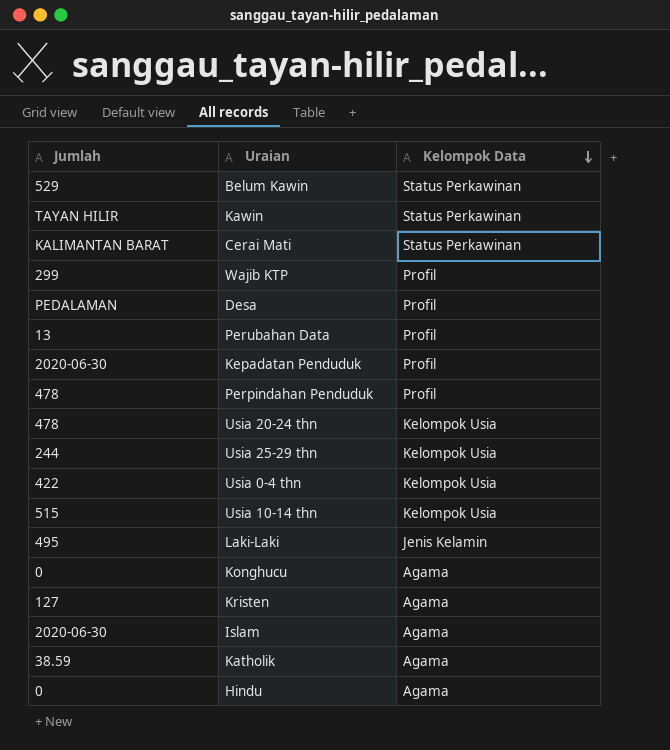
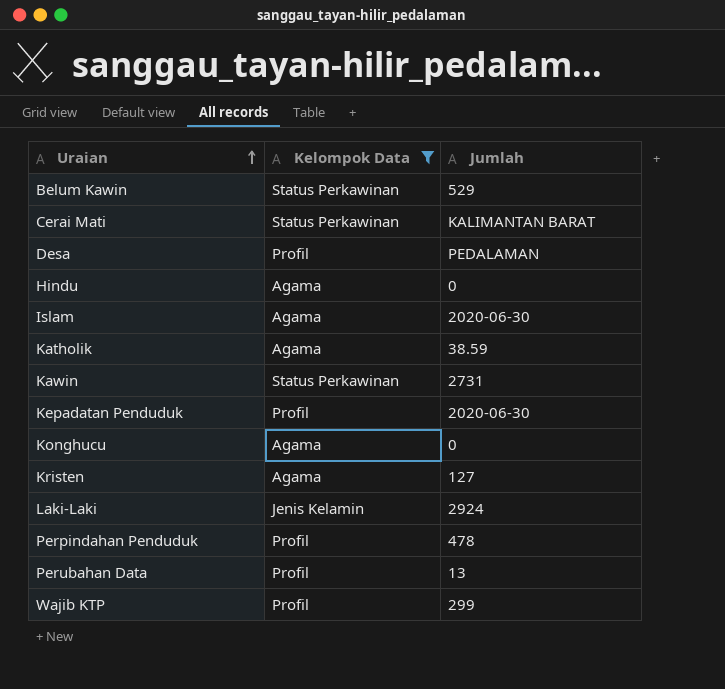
filter: none -> Kelompok Data != Kelompok Usia
row order: Kelompok Data descending -> Uraian ascending
column Jumlah | position: 1 -> 3
Kawin | Jumlah: TAYAN HILIR -> 2731
Laki-Laki | Jumlah: 495 -> 2924

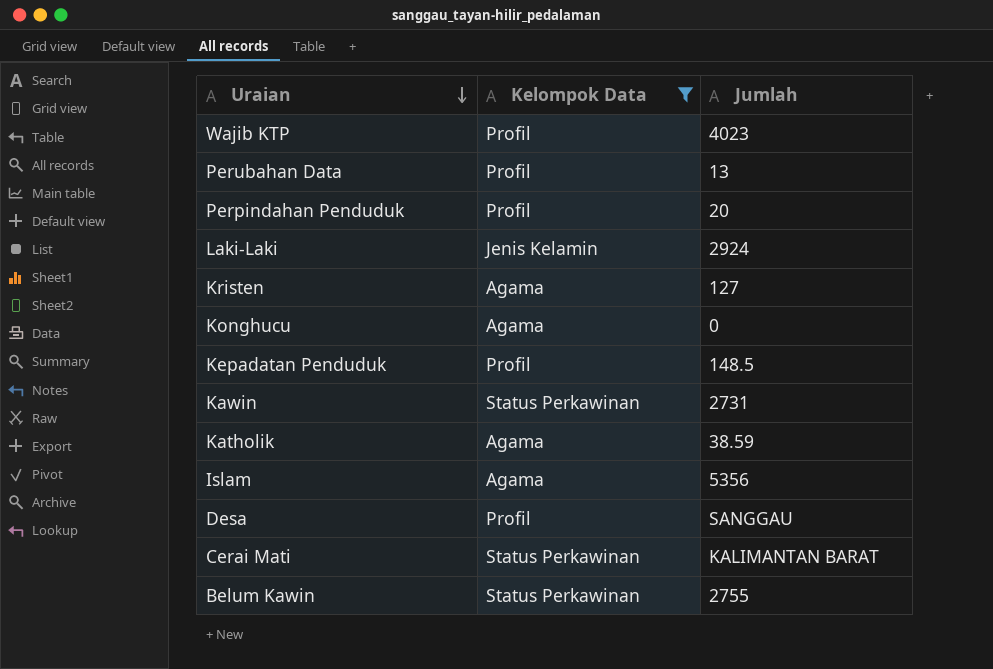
row order: Uraian ascending -> Uraian descending
row Hindu: Agama | 0 -> none
Wajib KTP | Jumlah: 299 -> 4023
Perpindahan Penduduk | Jumlah: 478 -> 20
Kepadatan Penduduk | Jumlah: 2020-06-30 -> 148.5
Islam | Jumlah: 2020-06-30 -> 5356
Desa | Jumlah: PEDALAMAN -> SANGGAU
Belum Kawin | Jumlah: 529 -> 2755

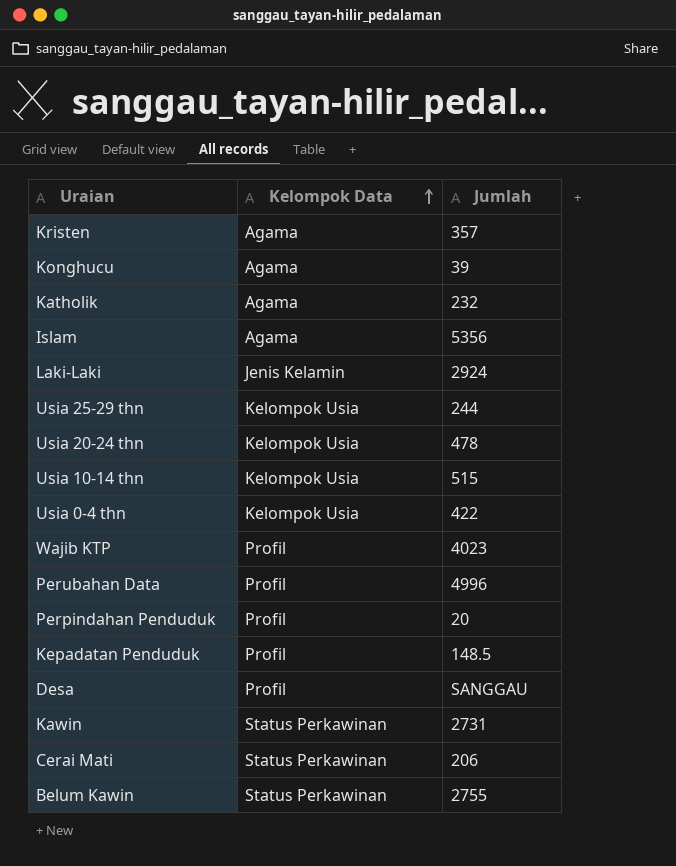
filter: Kelompok Data != Kelompok Usia -> none
row order: Uraian descending -> Kelompok Data ascending
Kristen | Jumlah: 127 -> 357
Konghucu | Jumlah: 0 -> 39
Katholik | Jumlah: 38.59 -> 232
Perubahan Data | Jumlah: 13 -> 4996
Cerai Mati | Jumlah: KALIMANTAN BARAT -> 206

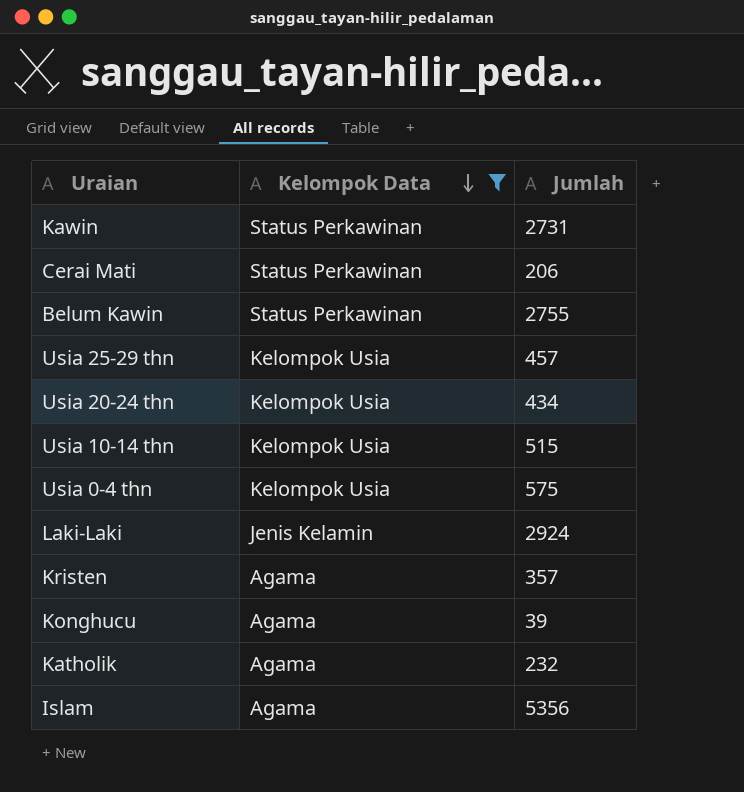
filter: none -> Kelompok Data != Profil
row order: Kelompok Data ascending -> Kelompok Data descending
Usia 25-29 thn | Jumlah: 244 -> 457
Usia 20-24 thn | Jumlah: 478 -> 434
Usia 0-4 thn | Jumlah: 422 -> 575

